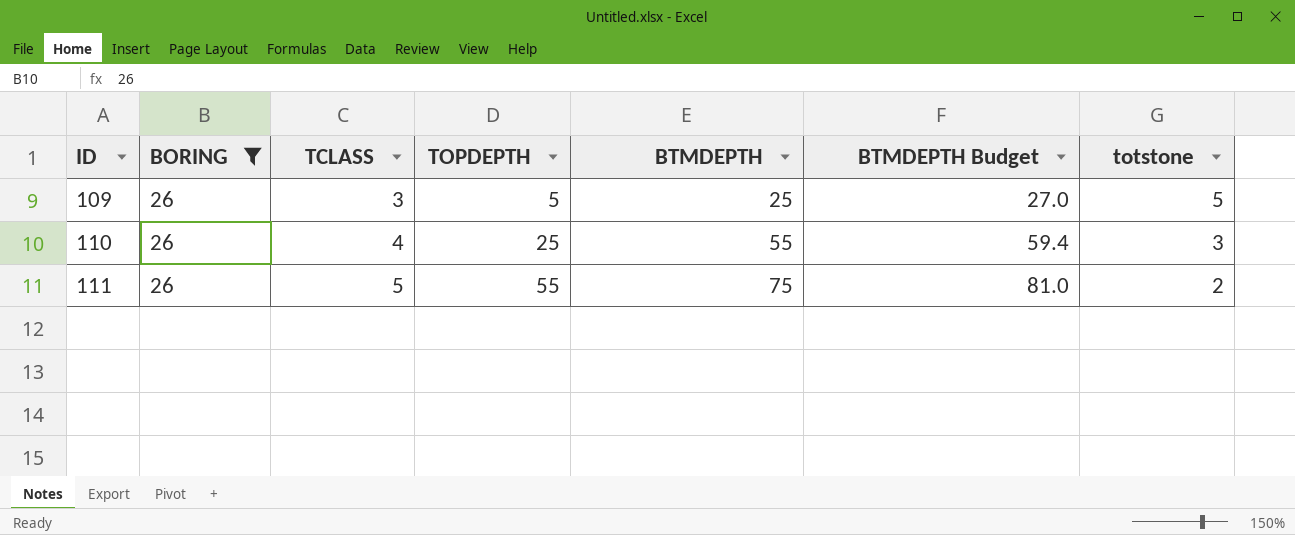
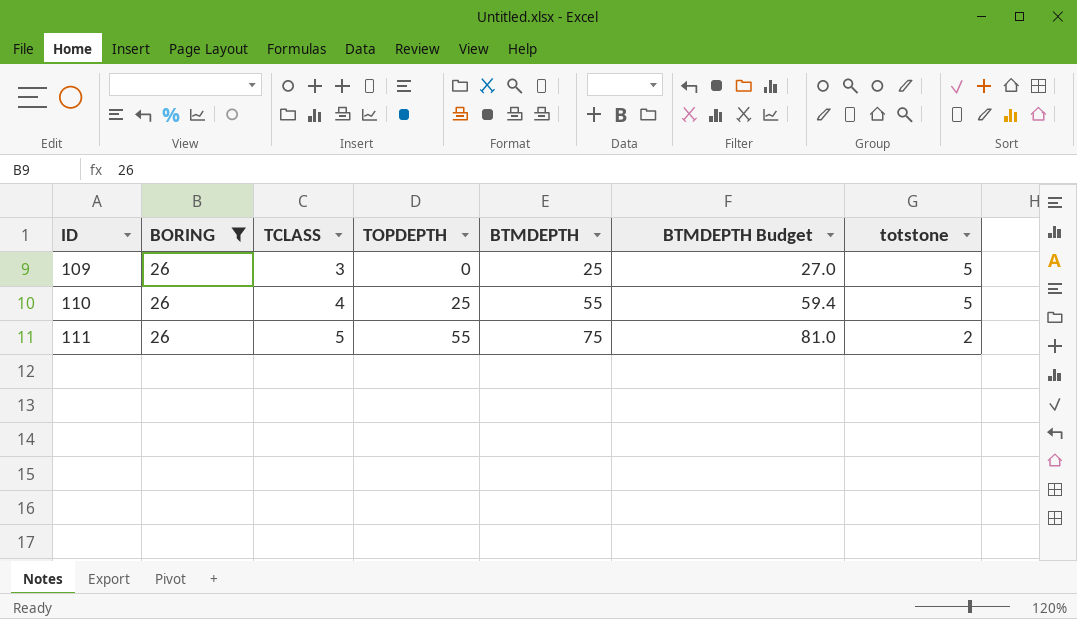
109 | TOPDEPTH: 5 -> 0
110 | totstone: 3 -> 5

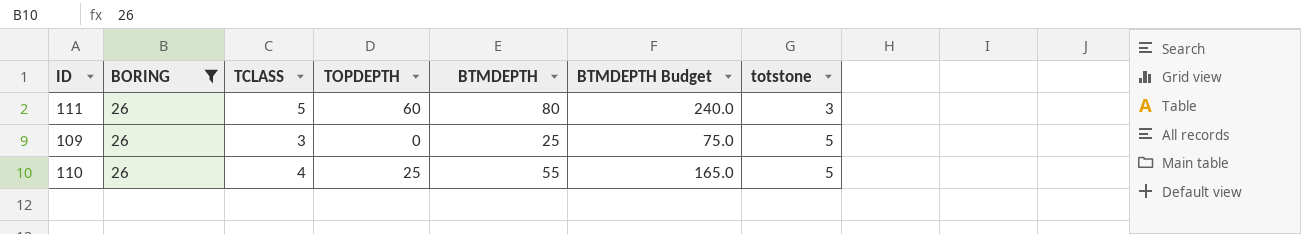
row order: ID ascending -> totstone ascending
column BTMDEPTH Budget | formula: [BTMDEPTH] * 1.08 -> [BTMDEPTH] * 3
111 | TOPDEPTH: 55 -> 60
111 | BTMDEPTH: 75 -> 80
111 | totstone: 2 -> 3

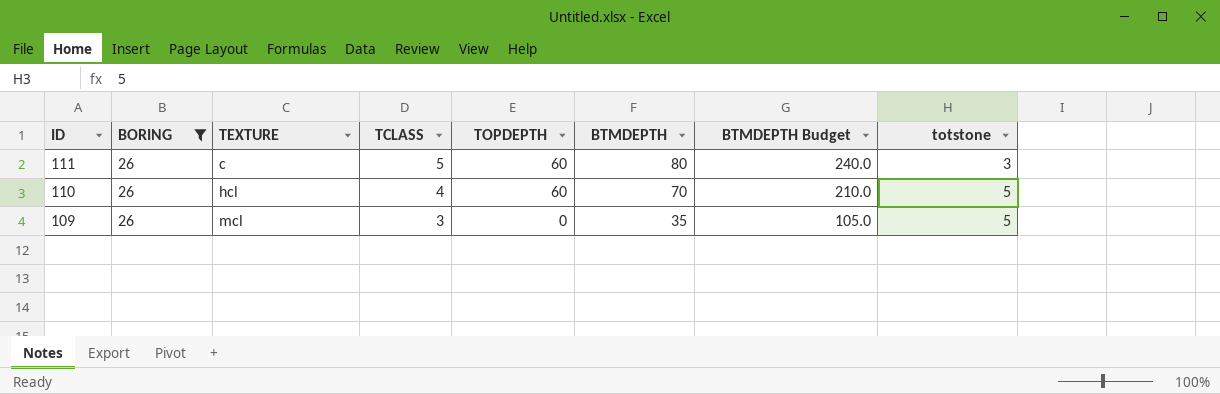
row order: totstone ascending -> ID descending
column TEXTURE | position: none -> 3
110 | TOPDEPTH: 25 -> 60
110 | BTMDEPTH: 55 -> 70
110 | BTMDEPTH Budget: 165.0 -> 210.0
109 | BTMDEPTH: 25 -> 35
109 | BTMDEPTH Budget: 75.0 -> 105.0

